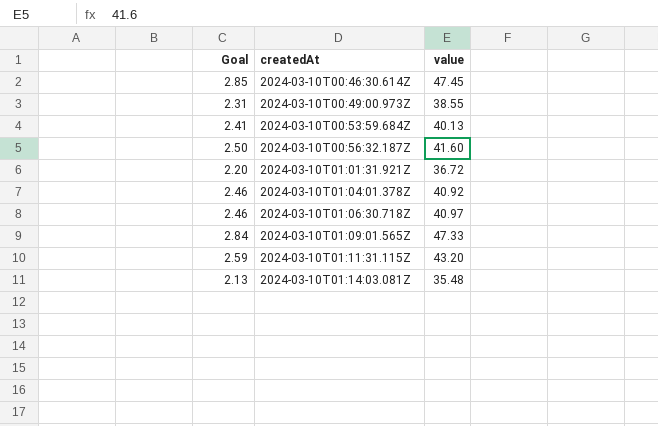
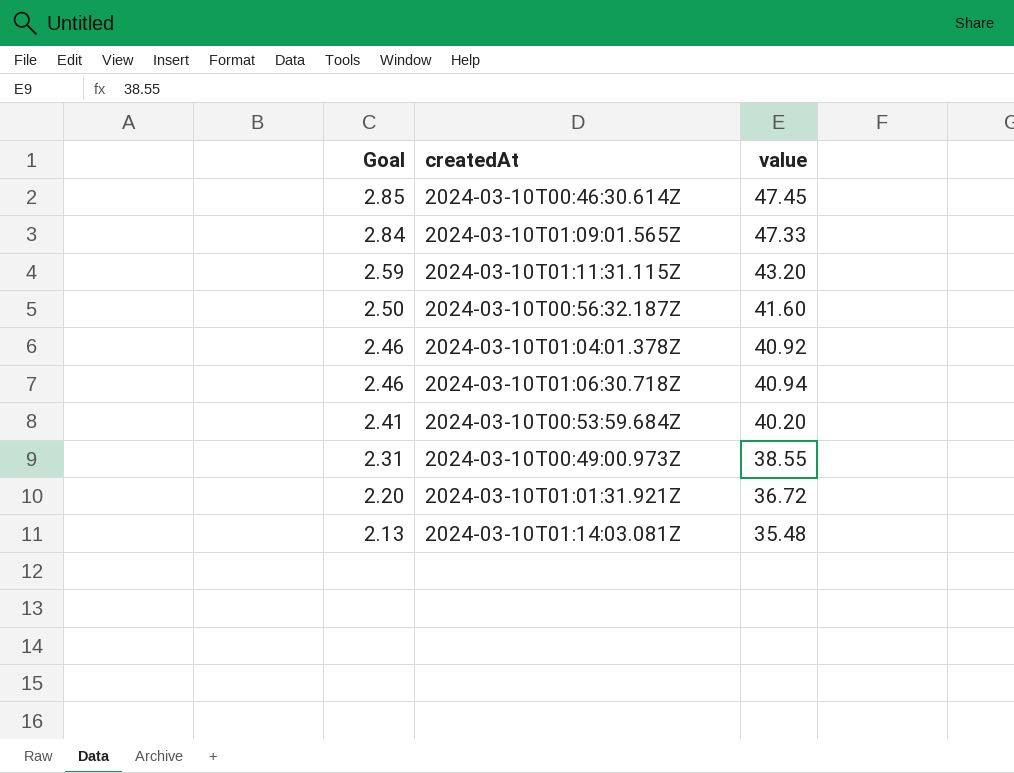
row order: createdAt ascending -> Goal descending
2024-03-10T01:06:30.718Z | value: 40.97 -> 40.94
2024-03-10T00:53:59.684Z | value: 40.13 -> 40.20

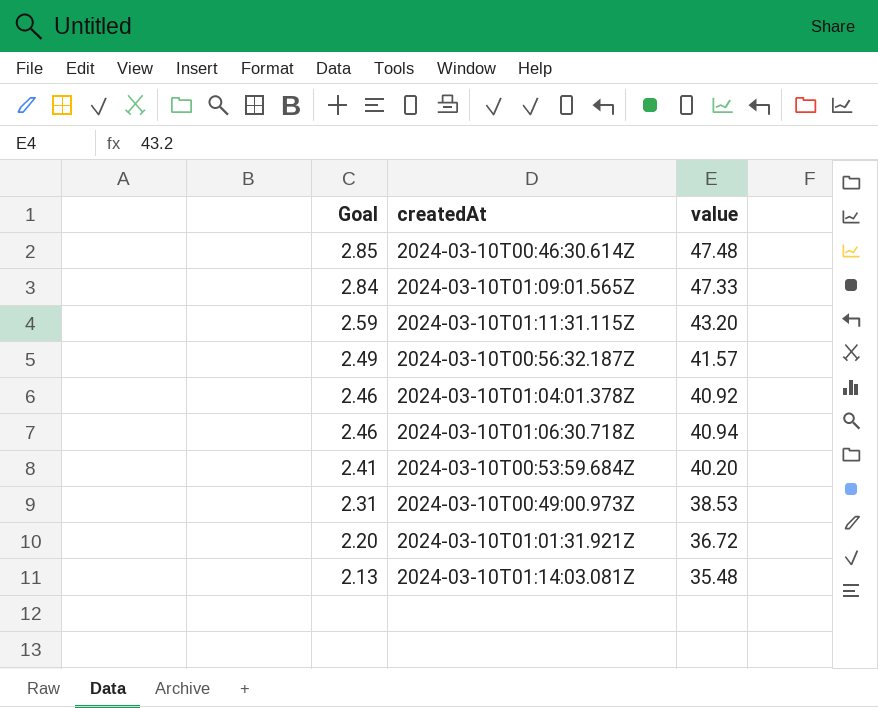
2024-03-10T00:46:30.614Z | value: 47.45 -> 47.48
2024-03-10T00:56:32.187Z | Goal: 2.50 -> 2.49
2024-03-10T00:56:32.187Z | value: 41.60 -> 41.57
2024-03-10T00:49:00.973Z | value: 38.55 -> 38.53

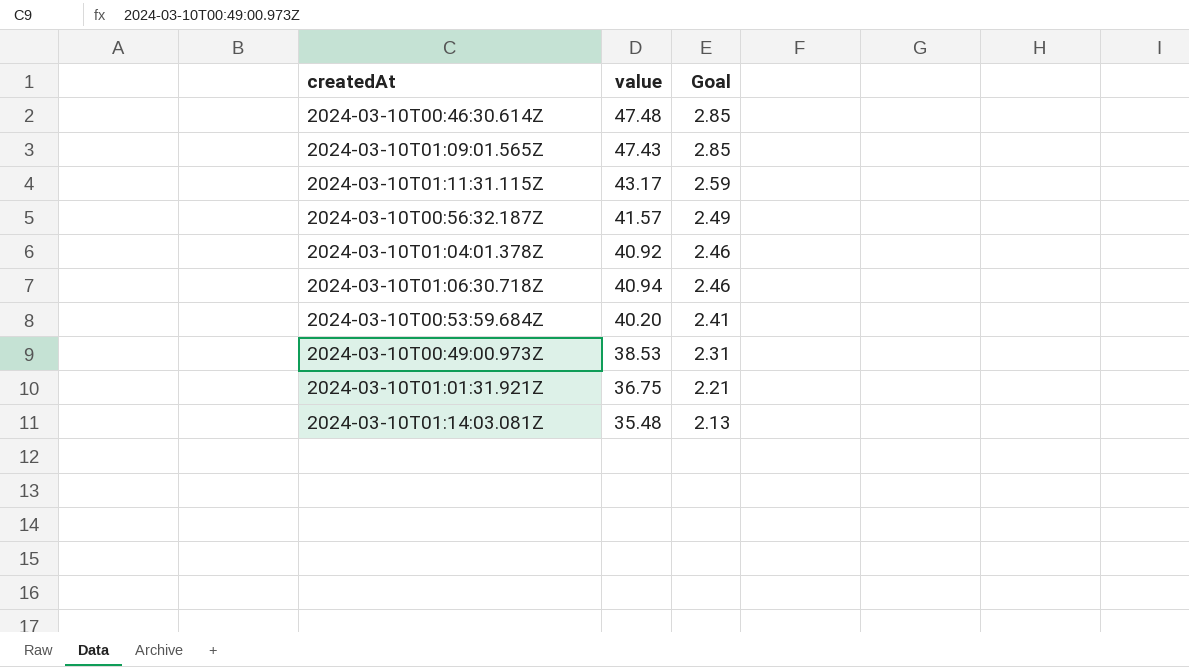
column Goal | position: 1 -> 3
2024-03-10T01:09:01.565Z | value: 47.33 -> 47.43
2024-03-10T01:09:01.565Z | Goal: 2.84 -> 2.85
2024-03-10T01:11:31.115Z | value: 43.20 -> 43.17
2024-03-10T01:01:31.921Z | value: 36.72 -> 36.75
2024-03-10T01:01:31.921Z | Goal: 2.20 -> 2.21

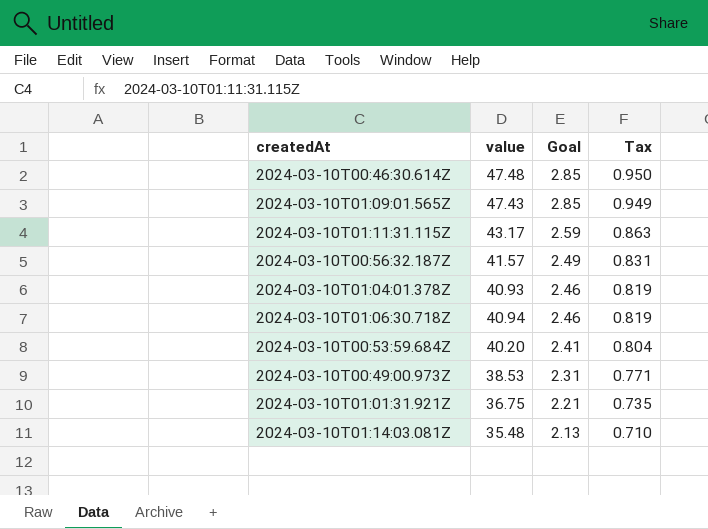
column Tax | formula: none -> [value] * 0.02
2024-03-10T01:04:01.378Z | value: 40.92 -> 40.93

